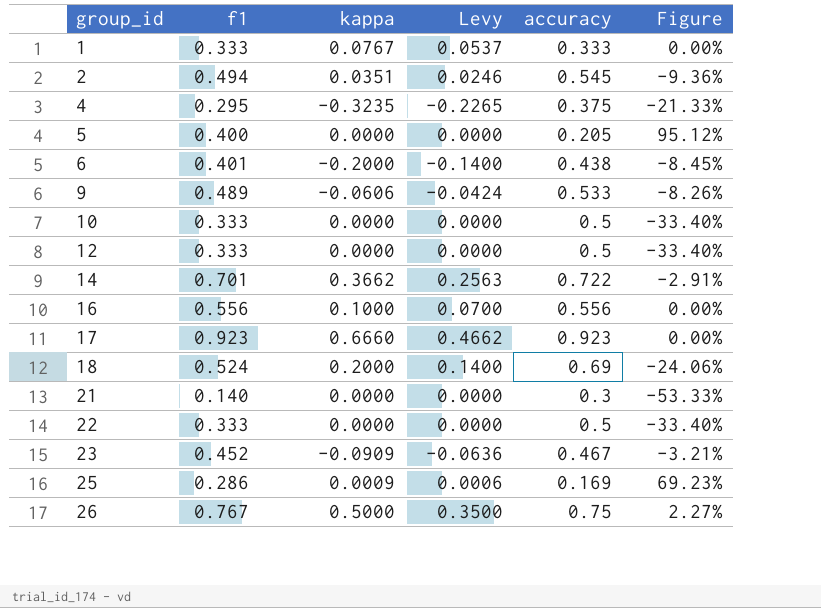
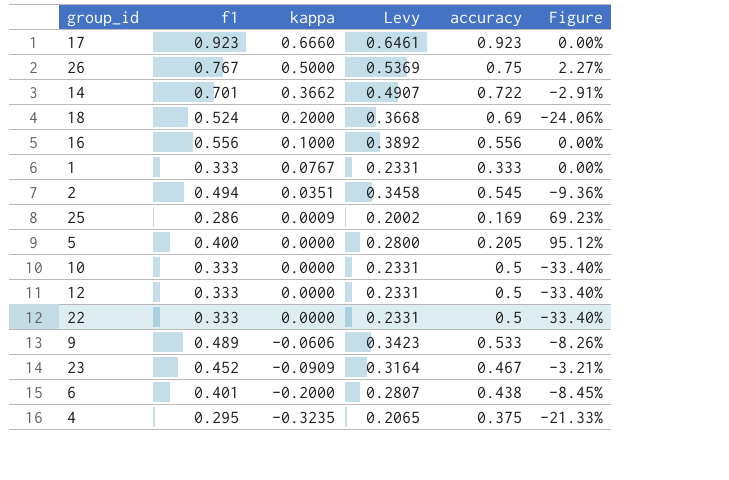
row order: group_id ascending -> kappa descending
column Levy | formula: [kappa] * 0.7 -> [f1] * 0.7
row 21: 0.140 | 0.0000 | 0.0000 | 0.3 | -53.33% -> none

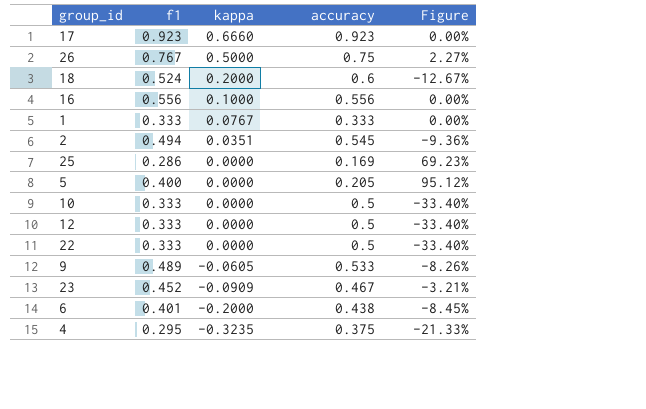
column Levy | formula: [f1] * 0.7 -> none
row 14: 0.701 | 0.3662 | 0.4907 | 0.722 | -2.91% -> none
18 | accuracy: 0.69 -> 0.6
18 | Figure: -24.06% -> -12.67%
25 | kappa: 0.0009 -> 0.0000
9 | kappa: -0.0606 -> -0.0605

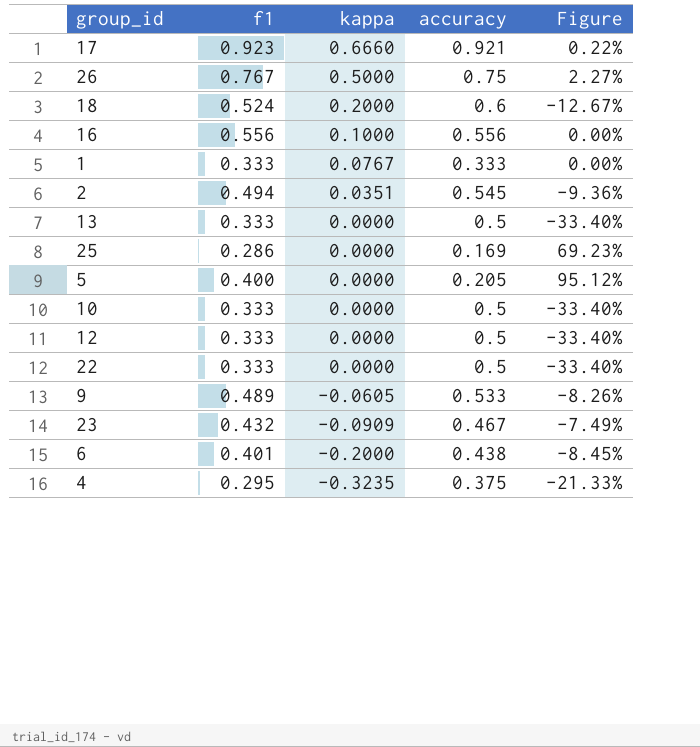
17 | accuracy: 0.923 -> 0.921
17 | Figure: 0.00% -> 0.22%
row 13: none -> 0.333 | 0.0000 | 0.5 | -33.40%
23 | f1: 0.452 -> 0.432
23 | Figure: -3.21% -> -7.49%

